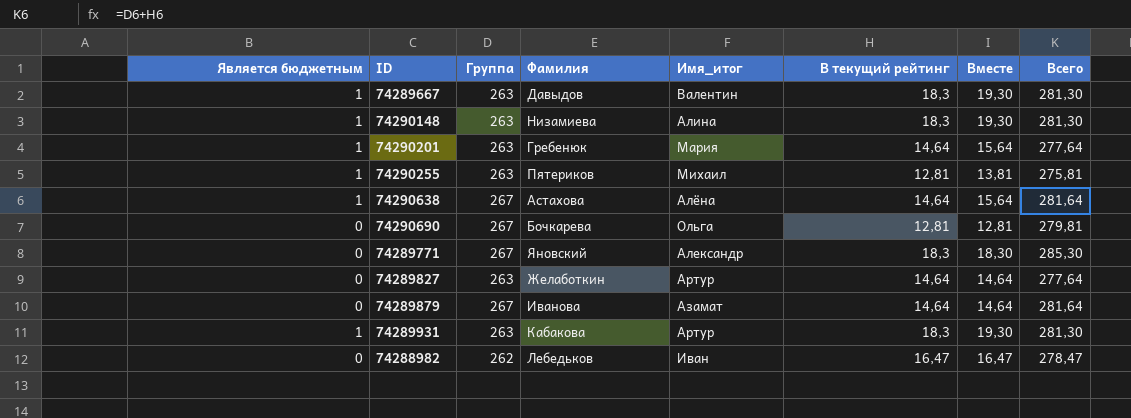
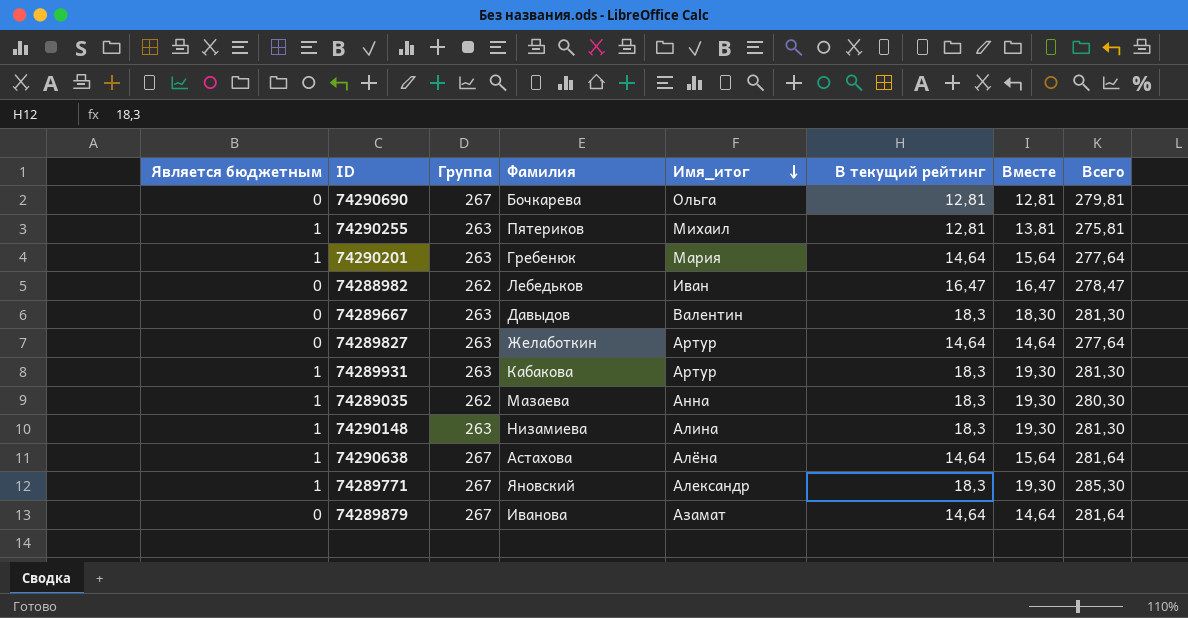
row order: none -> Имя_итог descending
74289667 | Является бюджетным: 1 -> 0
74289667 | Вместе: 19,30 -> 18,30
row 74289035: none -> 1 | 262 | Мазаева | Анна | 18,3 | 19,30 | 280,30
74289771 | Является бюджетным: 0 -> 1
74289771 | Вместе: 18,30 -> 19,30

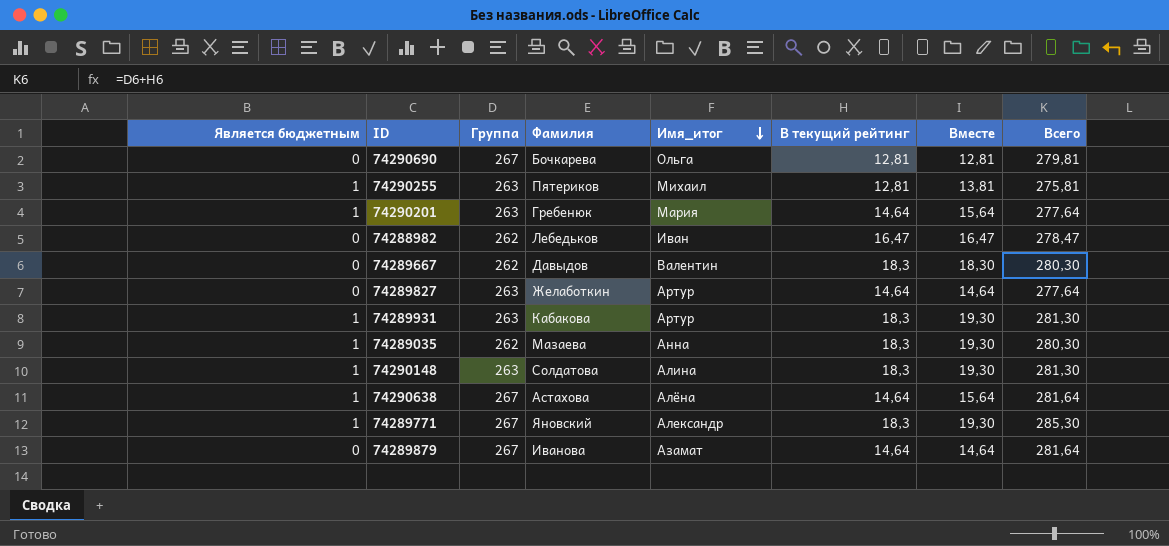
74289667 | Группа: 263 -> 262
74289667 | Всего: 281,30 -> 280,30
74290148 | Фамилия: Низамиева -> Солдатова

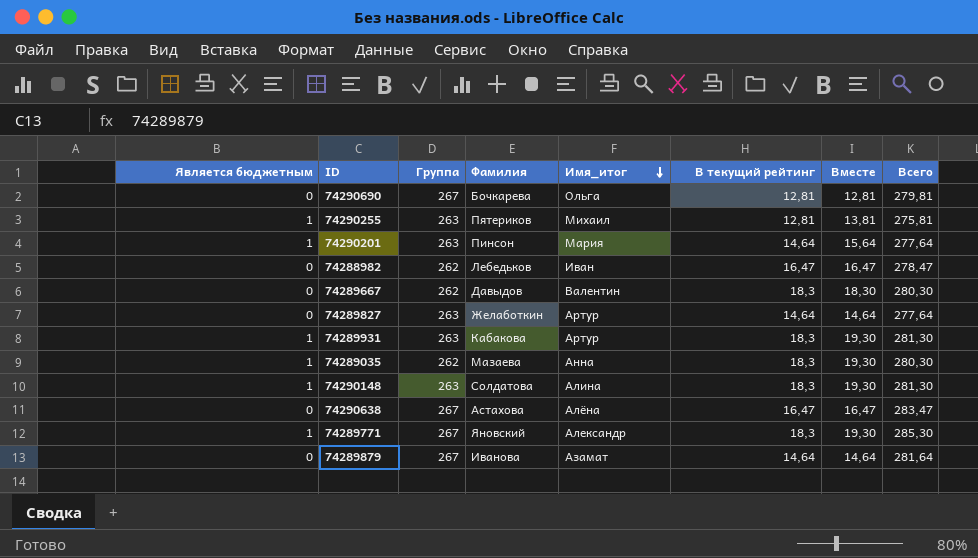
74290201 | Фамилия: Гребенюк -> Пинсон
74290638 | Является бюджетным: 1 -> 0
74290638 | В текущий рейтинг: 14,64 -> 16,47
74290638 | Вместе: 15,64 -> 16,47
74290638 | Всего: 281,64 -> 283,47

